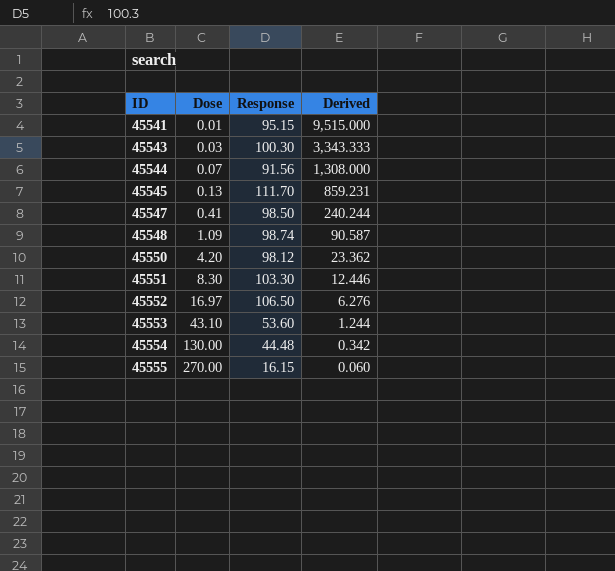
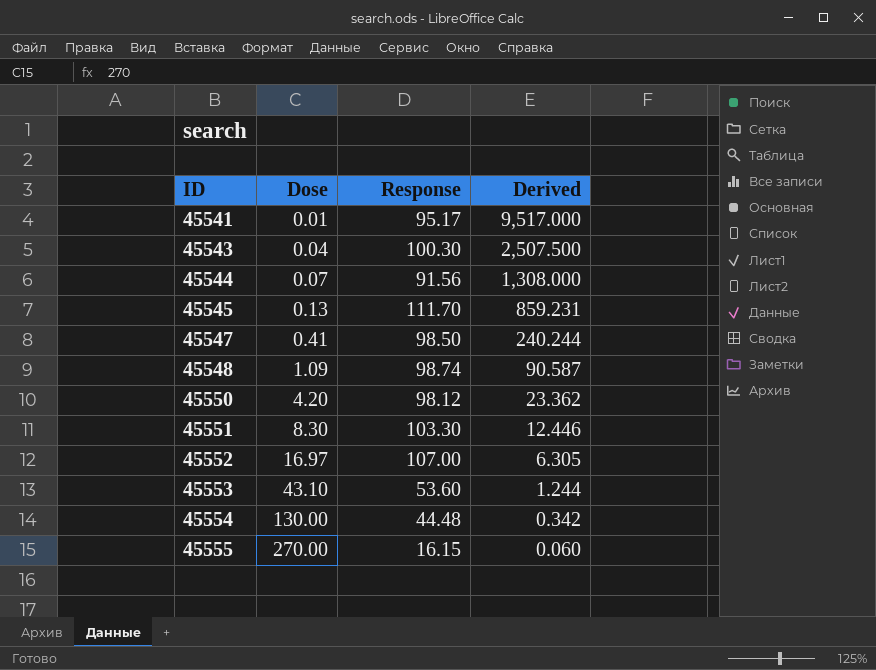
45541 | Response: 95.15 -> 95.17
45541 | Derived: 9,515.000 -> 9,517.000
45543 | Dose: 0.03 -> 0.04
45543 | Derived: 3,343.333 -> 2,507.500
45552 | Response: 106.50 -> 107.00
45552 | Derived: 6.276 -> 6.305

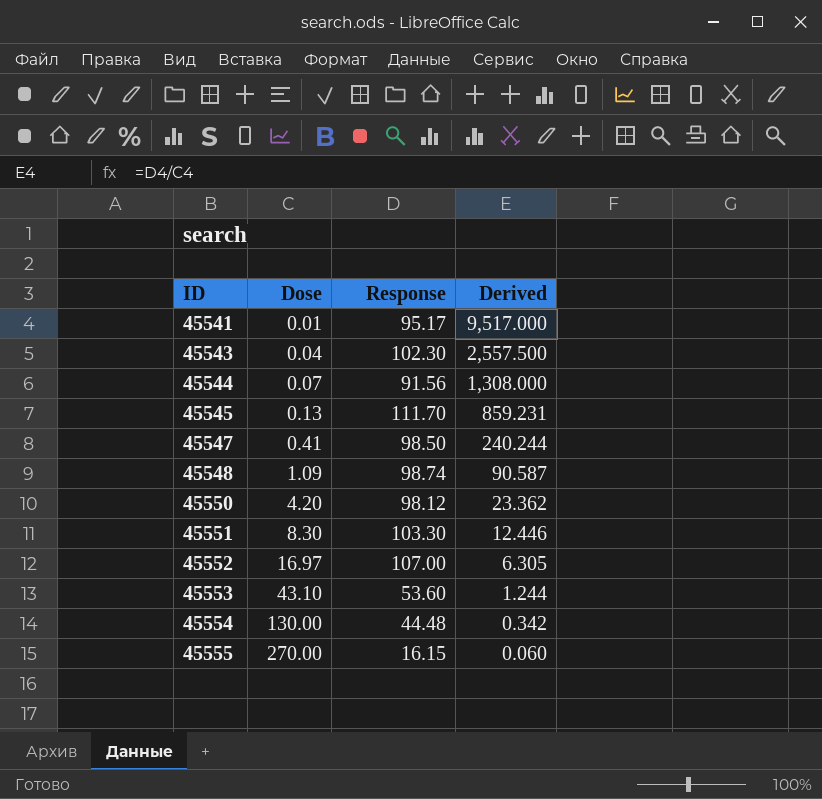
45543 | Response: 100.30 -> 102.30
45543 | Derived: 2,507.500 -> 2,557.500

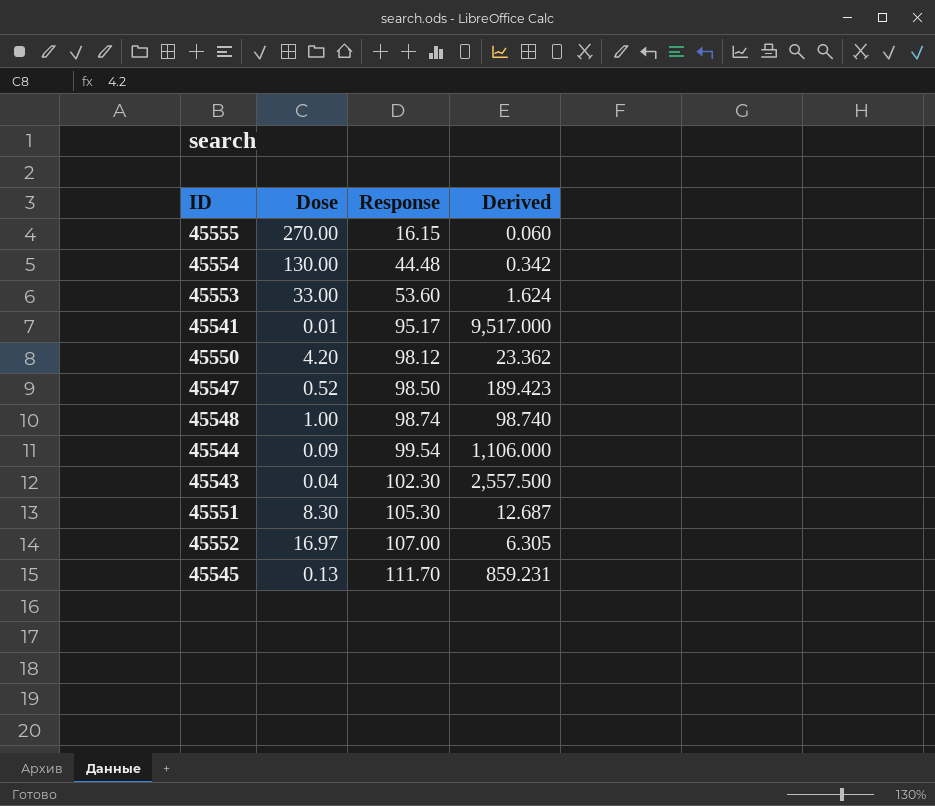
row order: ID ascending -> Response ascending
45553 | Dose: 43.10 -> 33.00
45553 | Derived: 1.244 -> 1.624
45547 | Dose: 0.41 -> 0.52
45547 | Derived: 240.244 -> 189.423
45548 | Dose: 1.09 -> 1.00
45548 | Derived: 90.587 -> 98.740
45544 | Dose: 0.07 -> 0.09
45544 | Response: 91.56 -> 99.54
45544 | Derived: 1,308.000 -> 1,106.000
45551 | Response: 103.30 -> 105.30
45551 | Derived: 12.446 -> 12.687

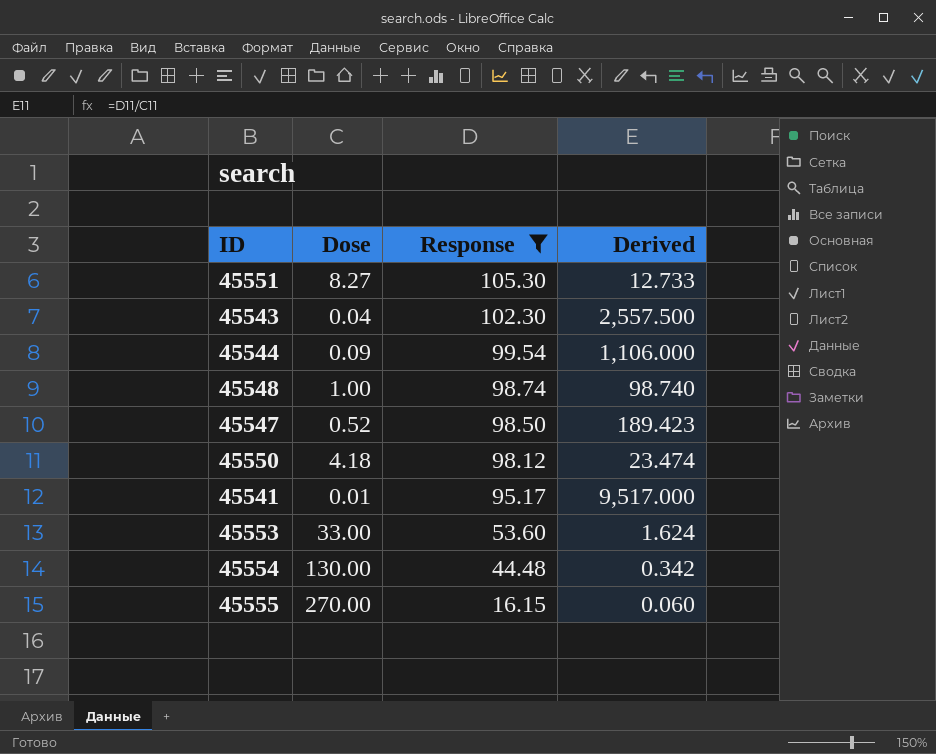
filter: none -> Response <= 105.30
row order: Response ascending -> Response descending
45551 | Dose: 8.30 -> 8.27
45551 | Derived: 12.687 -> 12.733
45550 | Dose: 4.20 -> 4.18
45550 | Derived: 23.362 -> 23.474

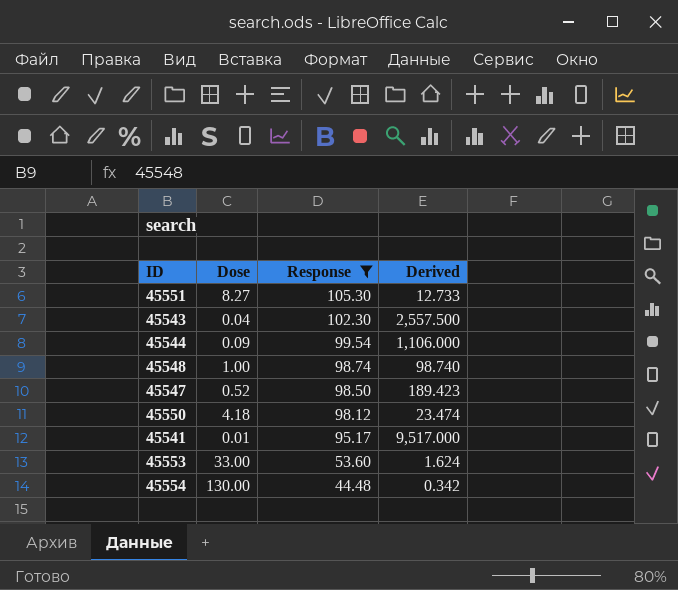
row 45555: 270.00 | 16.15 | 0.060 -> none

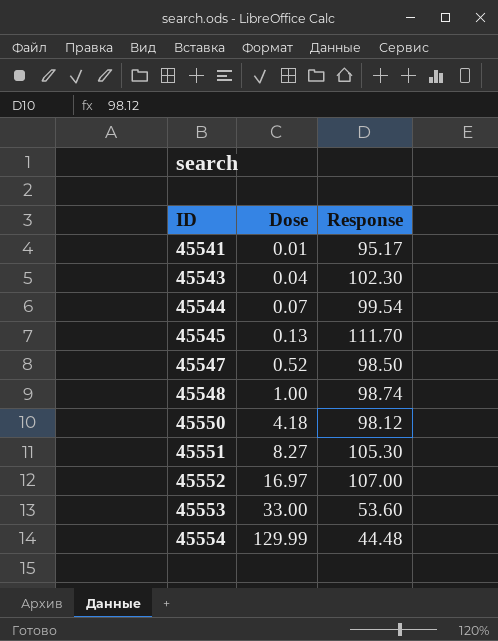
filter: Response <= 105.30 -> none
row order: Response descending -> ID ascending
column Derived | formula: [Response] / [Dose] -> none
45544 | Dose: 0.09 -> 0.07
45554 | Dose: 130.00 -> 129.99

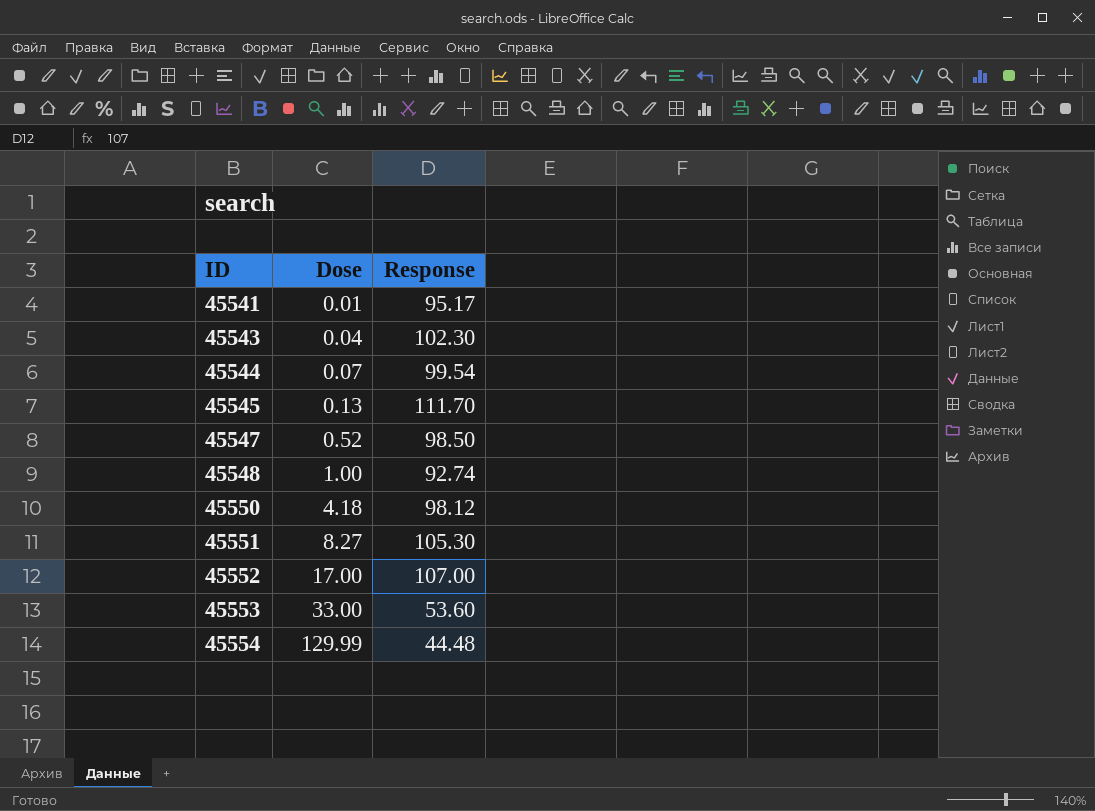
45548 | Response: 98.74 -> 92.74
45552 | Dose: 16.97 -> 17.00

